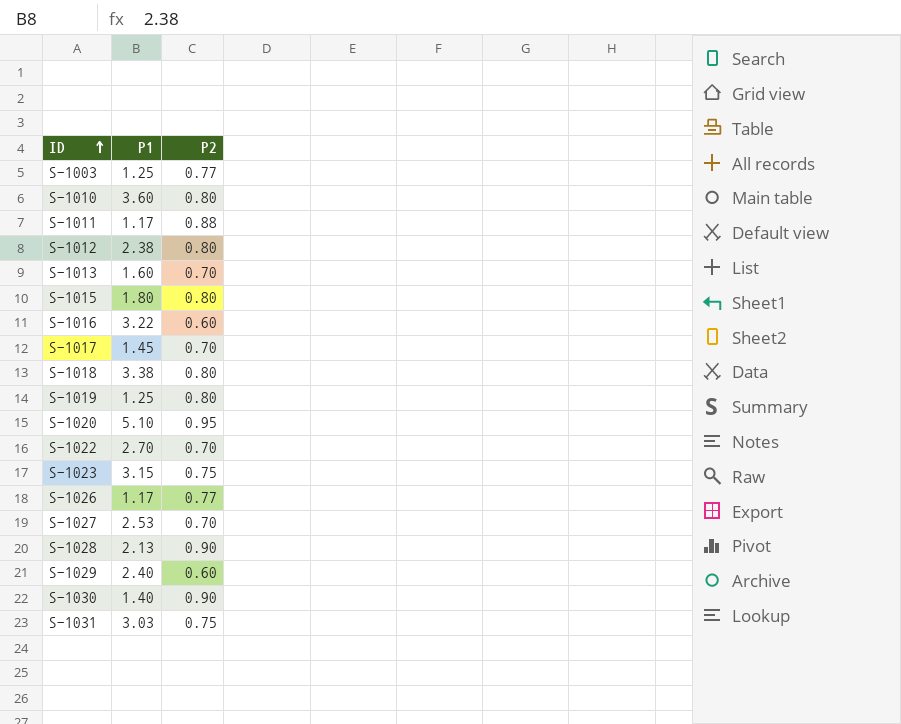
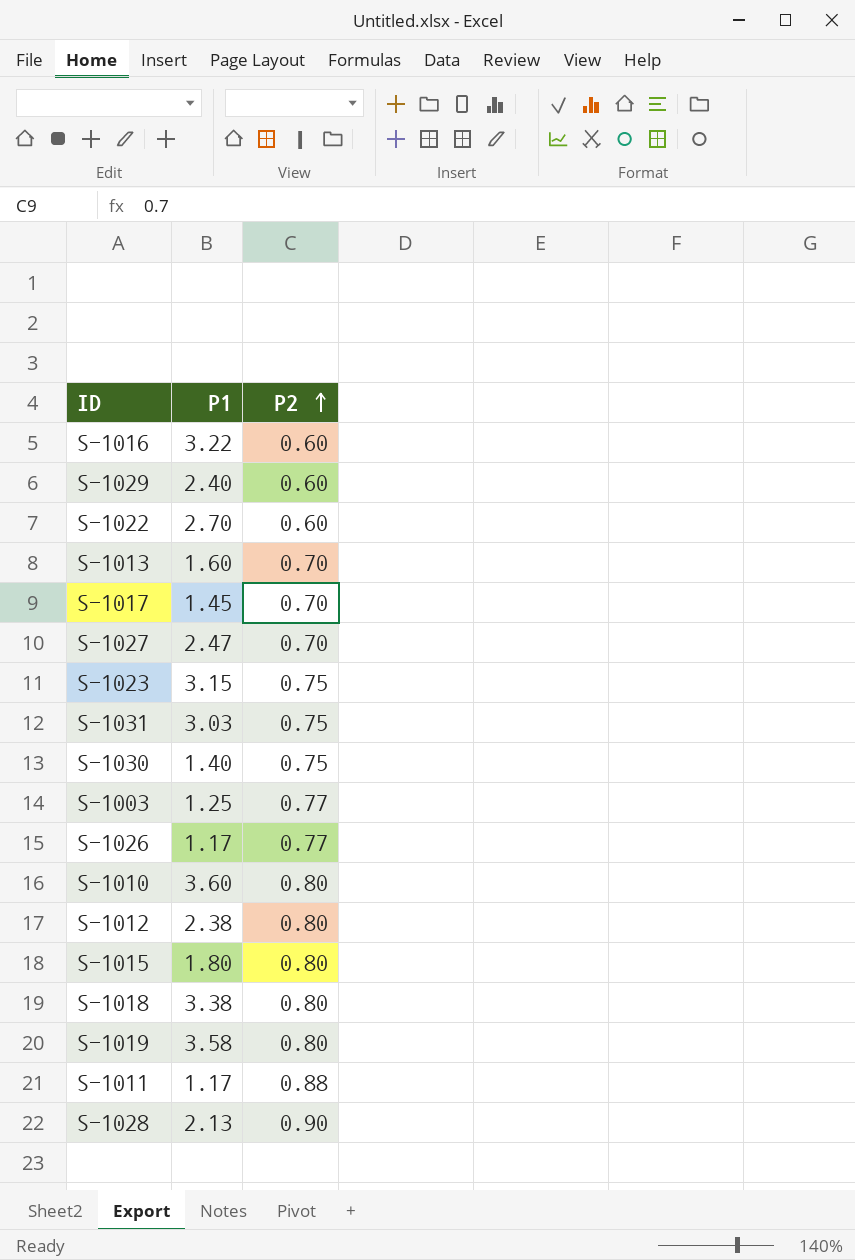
row order: ID ascending -> P2 ascending
row S-1020: 5.10 | 0.95 -> none
S-1022 | P2: 0.70 -> 0.60
S-1027 | P1: 2.53 -> 2.47
S-1030 | P2: 0.90 -> 0.75
S-1019 | P1: 1.25 -> 3.58

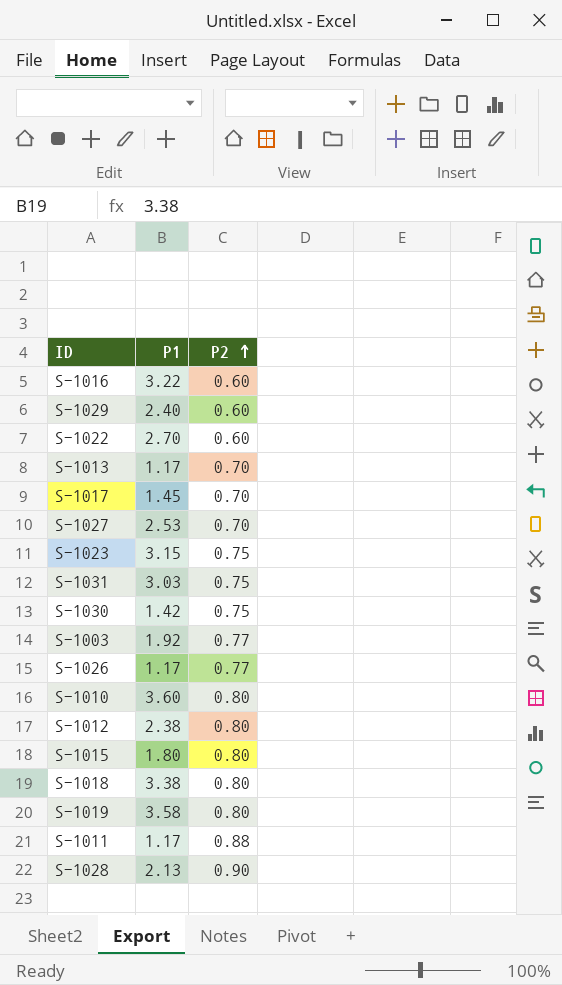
S-1013 | P1: 1.60 -> 1.17
S-1027 | P1: 2.47 -> 2.53
S-1030 | P1: 1.40 -> 1.42
S-1003 | P1: 1.25 -> 1.92

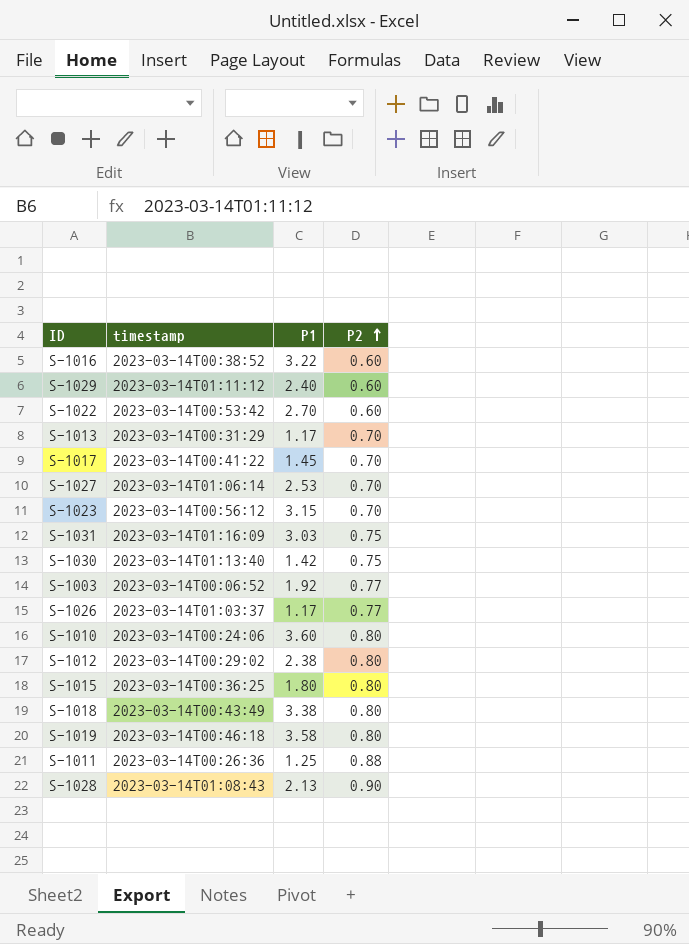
column timestamp | position: none -> 2
S-1023 | P2: 0.75 -> 0.70
S-1011 | P1: 1.17 -> 1.25

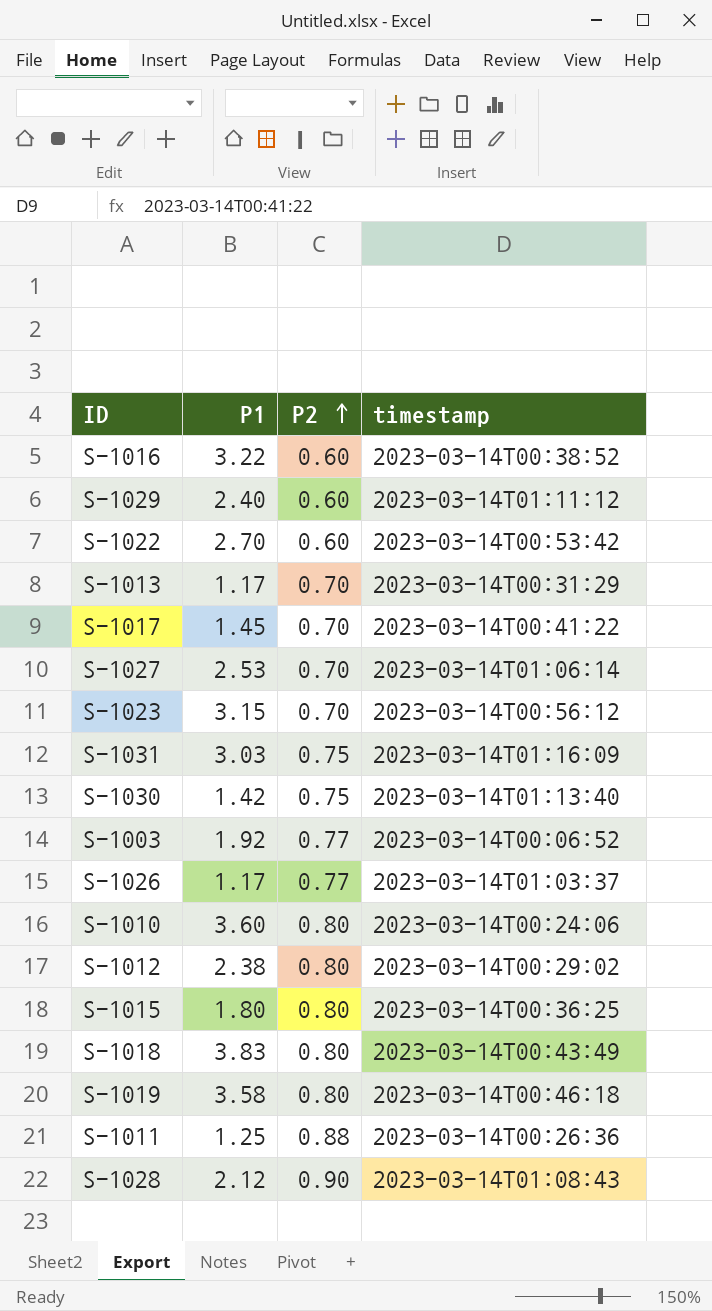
column timestamp | position: 2 -> 4
S-1018 | P1: 3.38 -> 3.83
S-1028 | P1: 2.13 -> 2.12

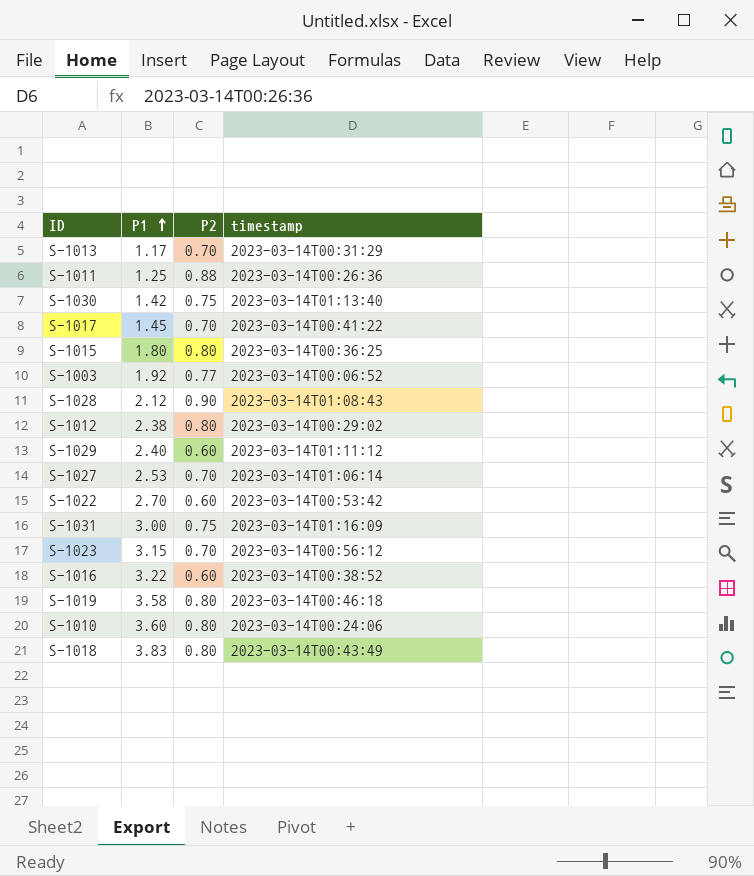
row order: P2 ascending -> P1 ascending
row S-1026: 1.17 | 0.77 | 2023-03-14T01:03:37 -> none
S-1031 | P1: 3.03 -> 3.00

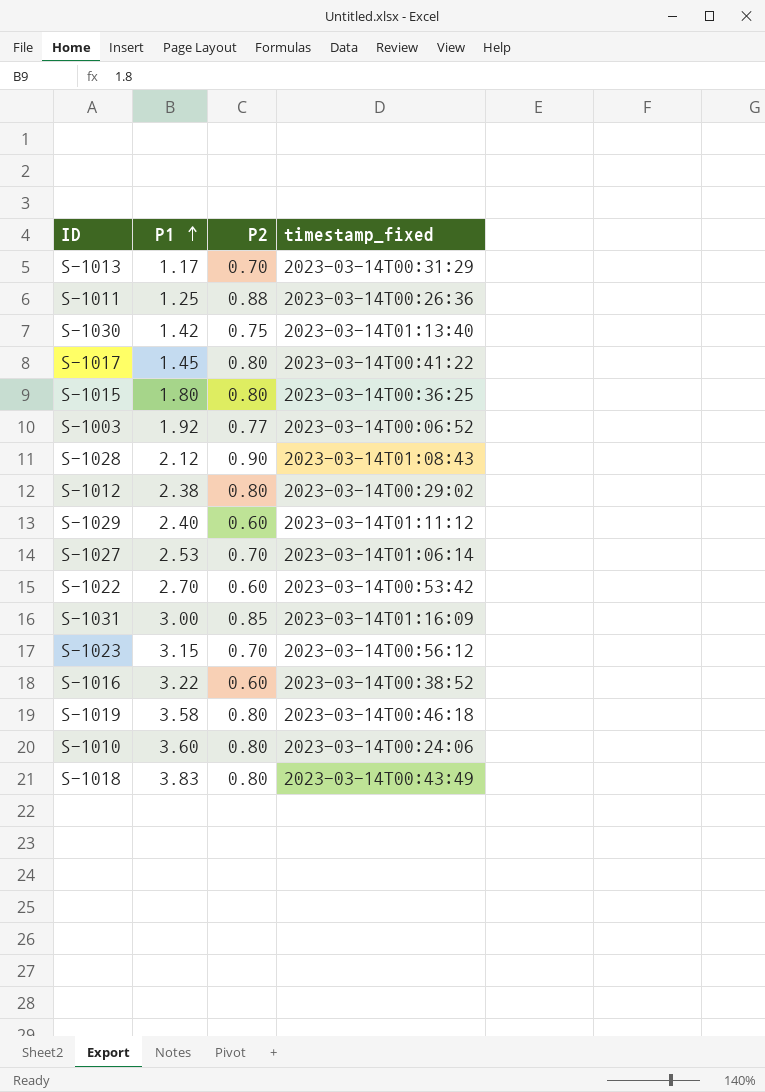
column name: timestamp -> timestamp_fixed
S-1017 | P2: 0.70 -> 0.80
S-1031 | P2: 0.75 -> 0.85

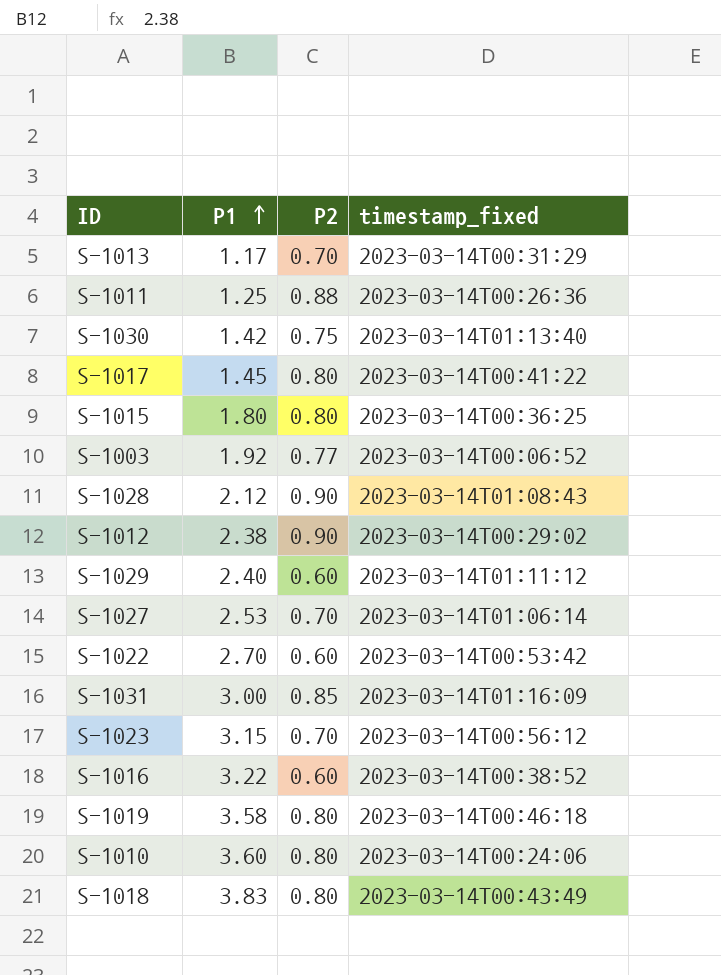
S-1012 | P2: 0.80 -> 0.90

